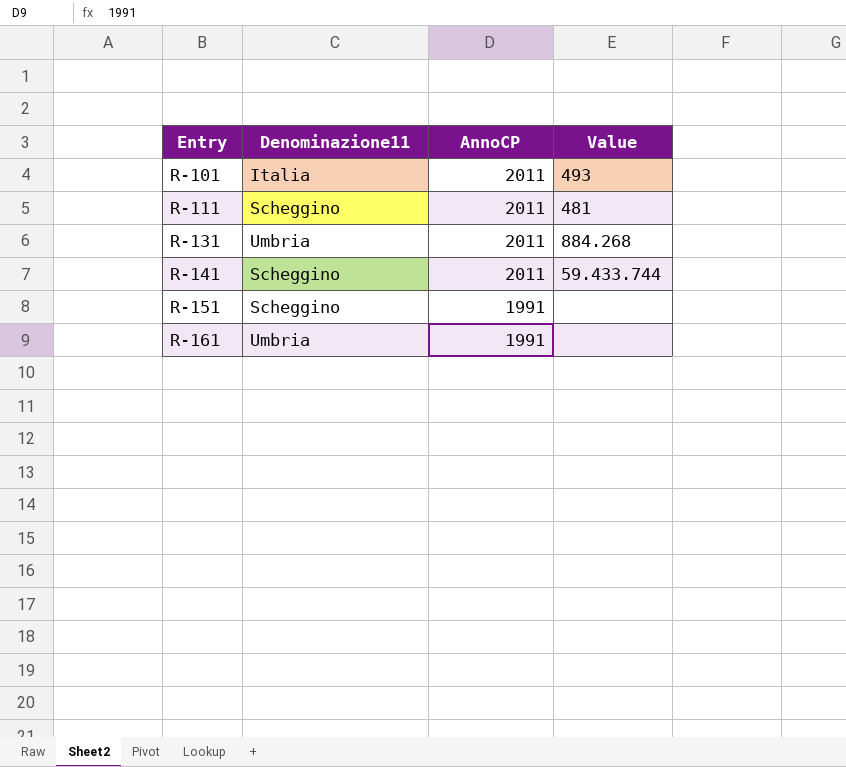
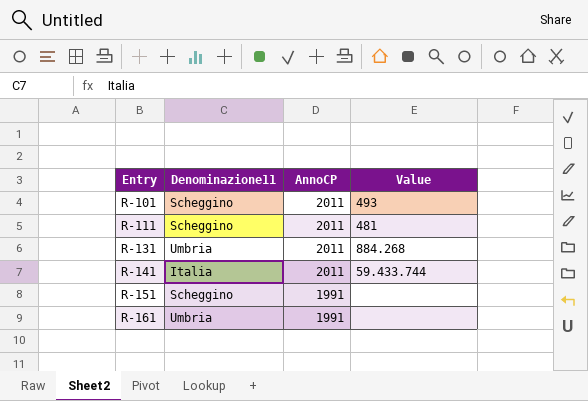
R-101 | Denominazione11: Italia -> Scheggino
R-141 | Denominazione11: Scheggino -> Italia

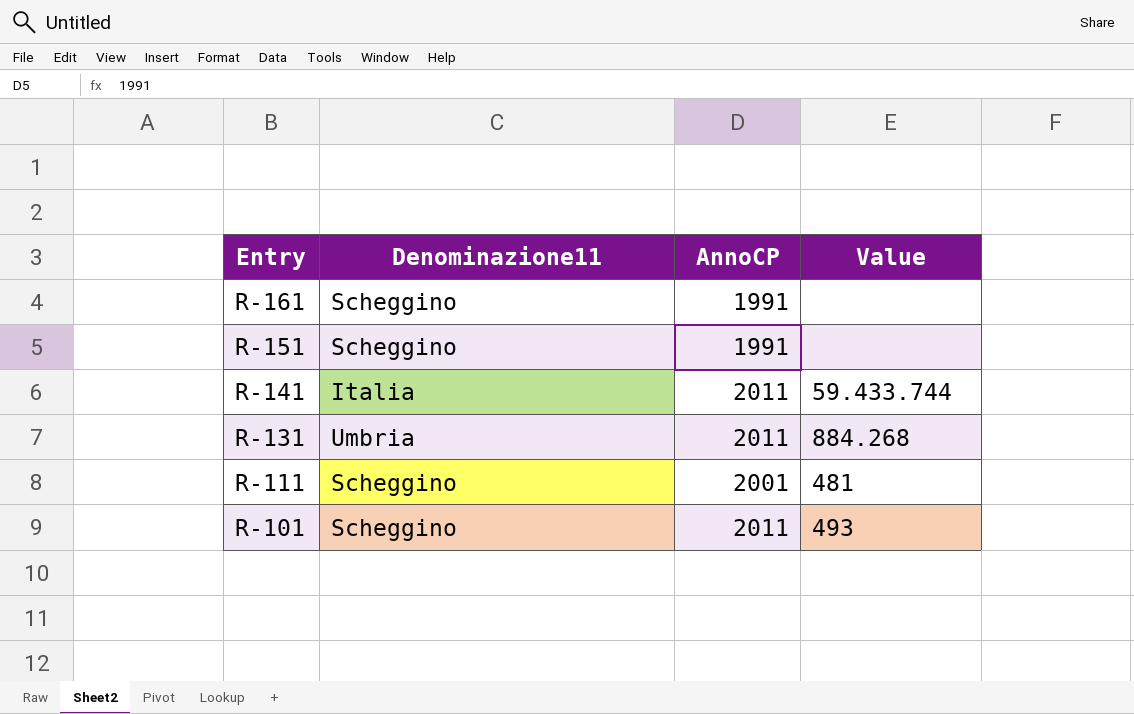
row order: Entry ascending -> Entry descending
R-161 | Denominazione11: Umbria -> Scheggino
R-111 | AnnoCP: 2011 -> 2001

